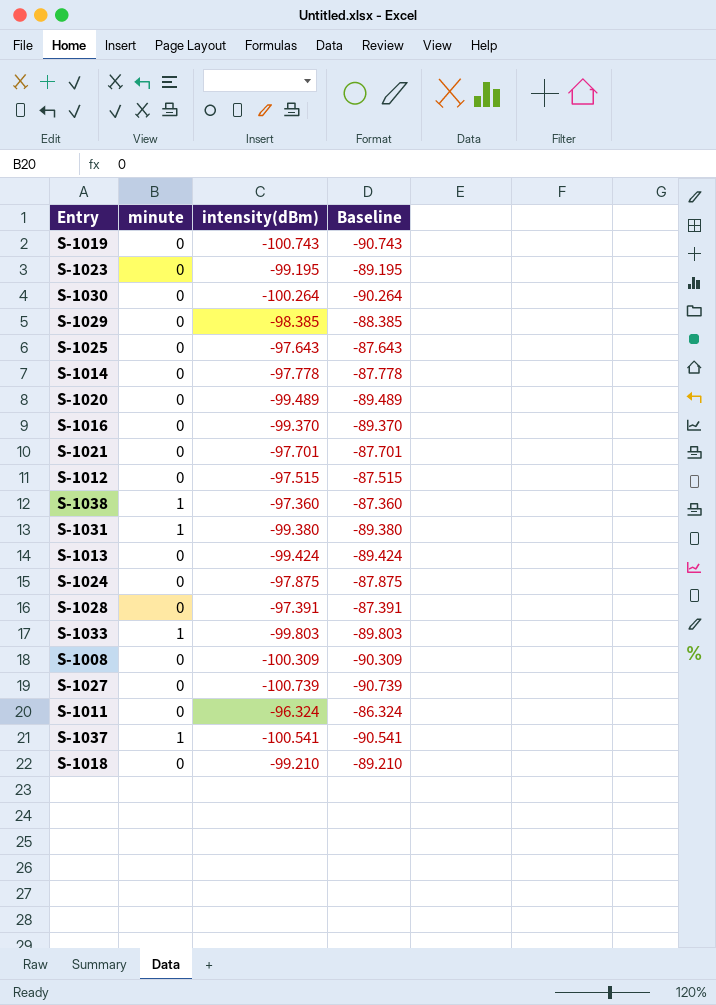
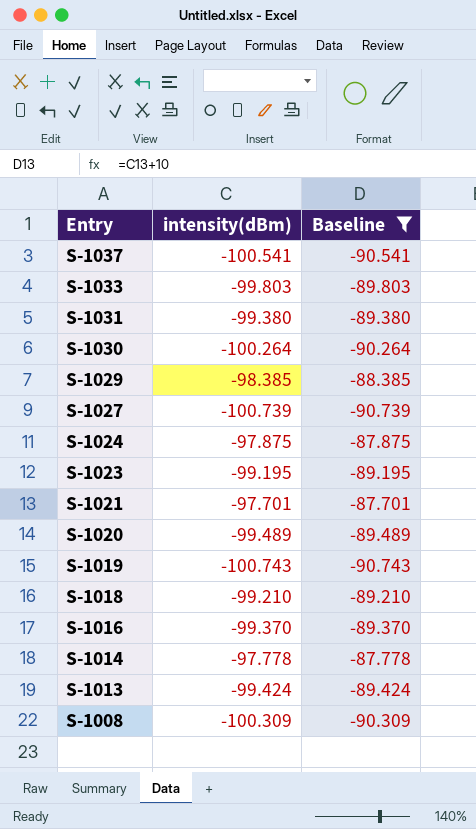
filter: none -> Baseline <= -87.701
row order: none -> Entry descending
column minute | position: 2 -> none

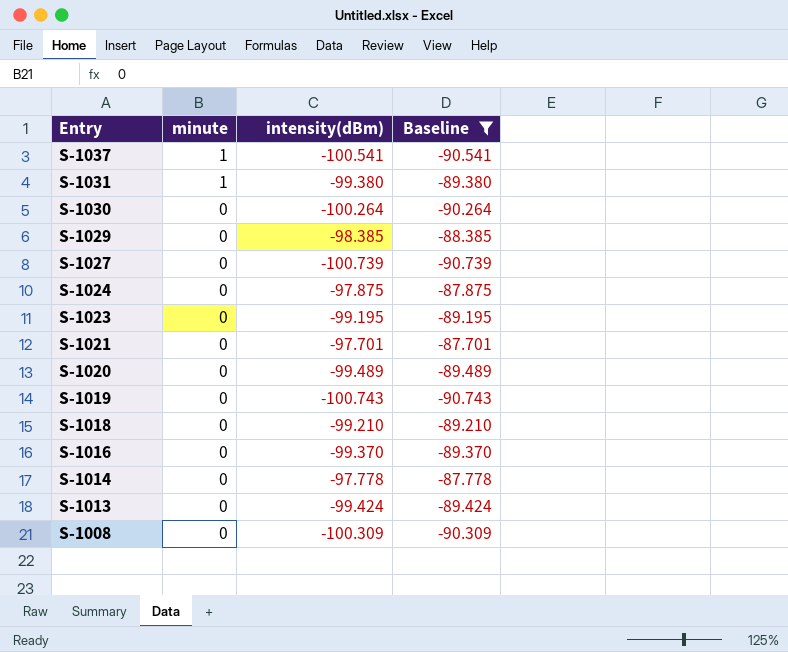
column minute | position: none -> 2
row S-1033: -99.803 | -89.803 -> none

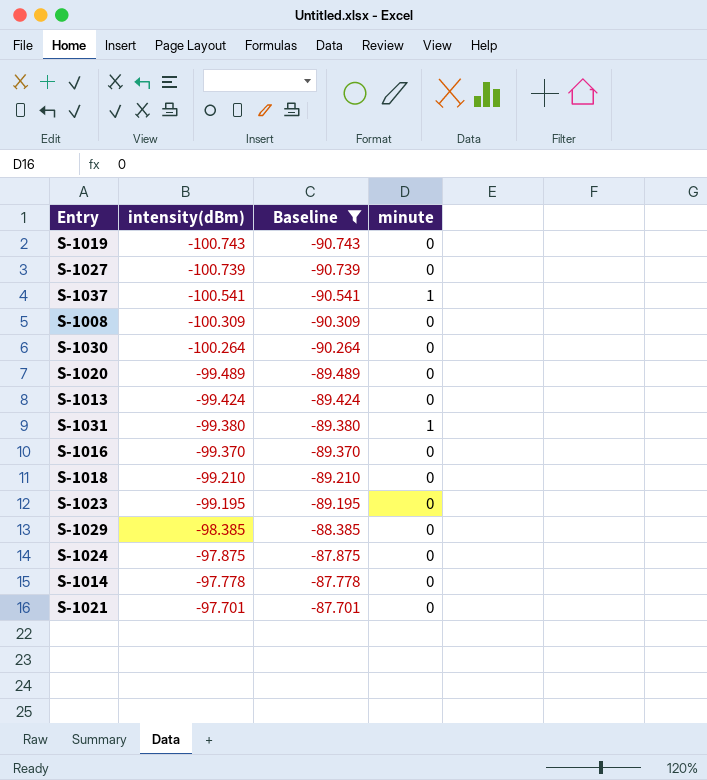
row order: Entry descending -> intensity(dBm) ascending
column minute | position: 2 -> 4

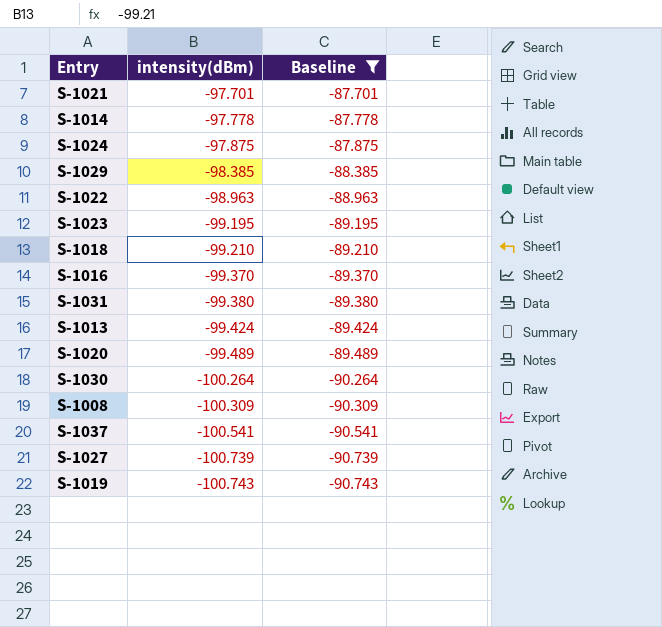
row order: intensity(dBm) ascending -> intensity(dBm) descending
column minute | position: 4 -> none
row S-1022: none -> -98.963 | -88.963

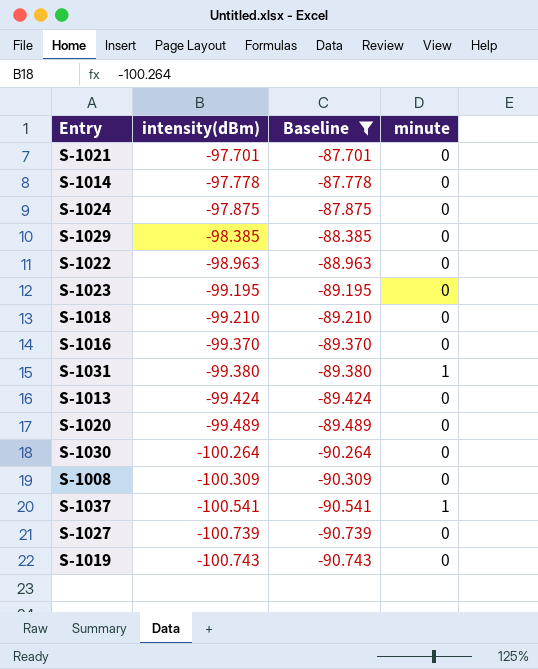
column minute | position: none -> 4

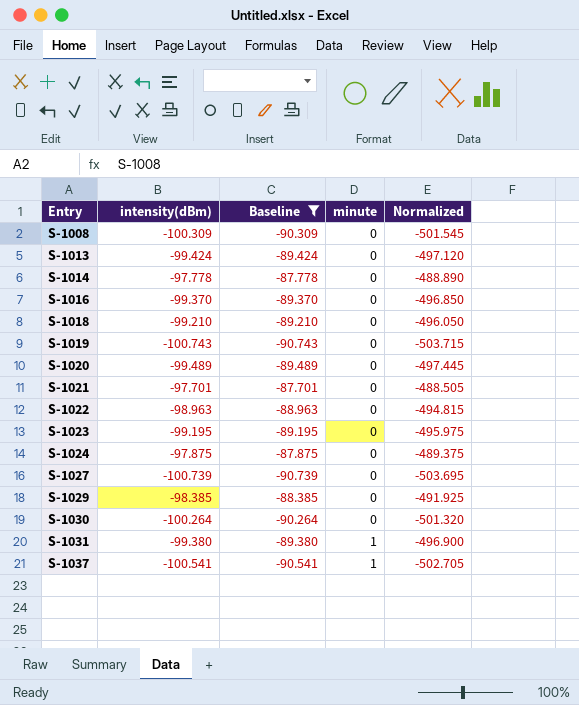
row order: intensity(dBm) descending -> Entry ascending
column Normalized | formula: none -> [intensity(dBm)] * 5

